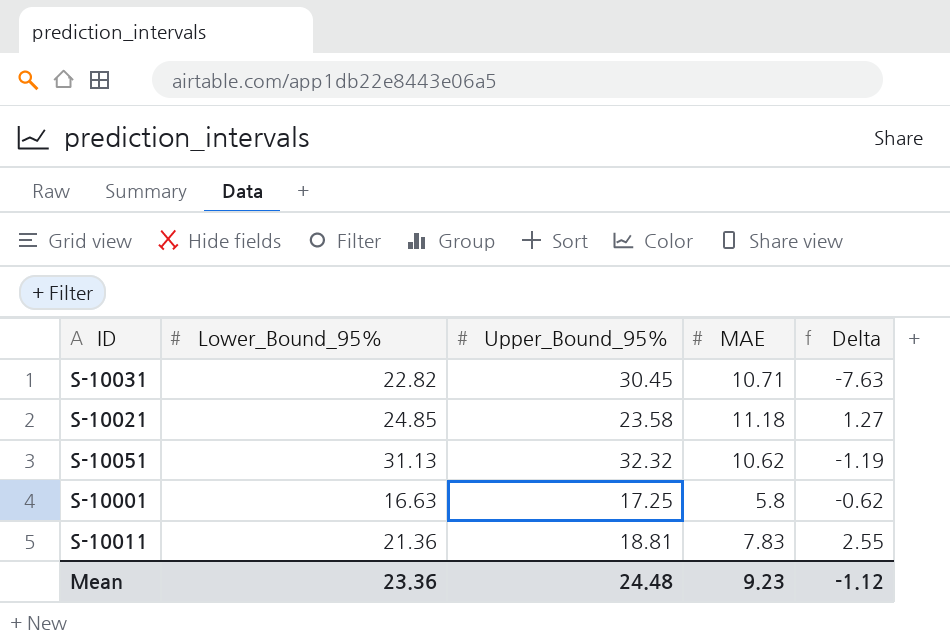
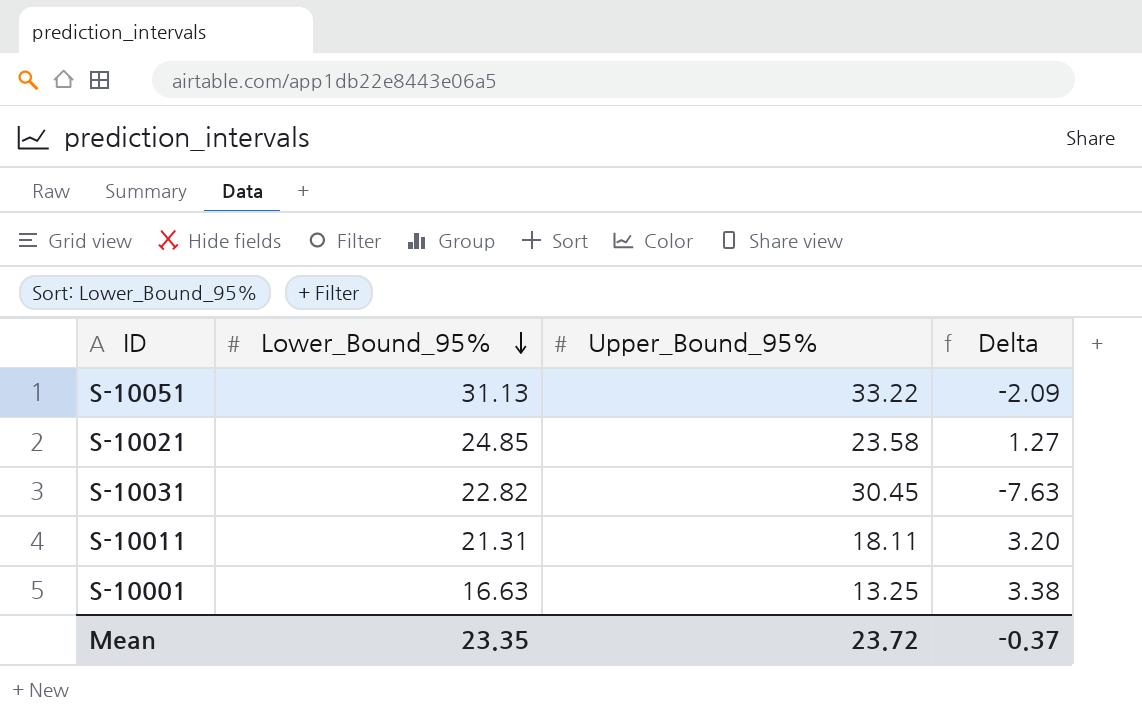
row order: none -> Lower_Bound_95% descending
column MAE | position: 4 -> none
S-10051 | Upper_Bound_95%: 32.32 -> 33.22
S-10051 | Delta: -1.19 -> -2.09
S-10011 | Lower_Bound_95%: 21.36 -> 21.31
S-10011 | Upper_Bound_95%: 18.81 -> 18.11
S-10011 | Delta: 2.55 -> 3.20
S-10001 | Upper_Bound_95%: 17.25 -> 13.25
S-10001 | Delta: -0.62 -> 3.38
Mean | Lower_Bound_95%: 23.36 -> 23.35
Mean | Upper_Bound_95%: 24.48 -> 23.72
Mean | Delta: -1.12 -> -0.37

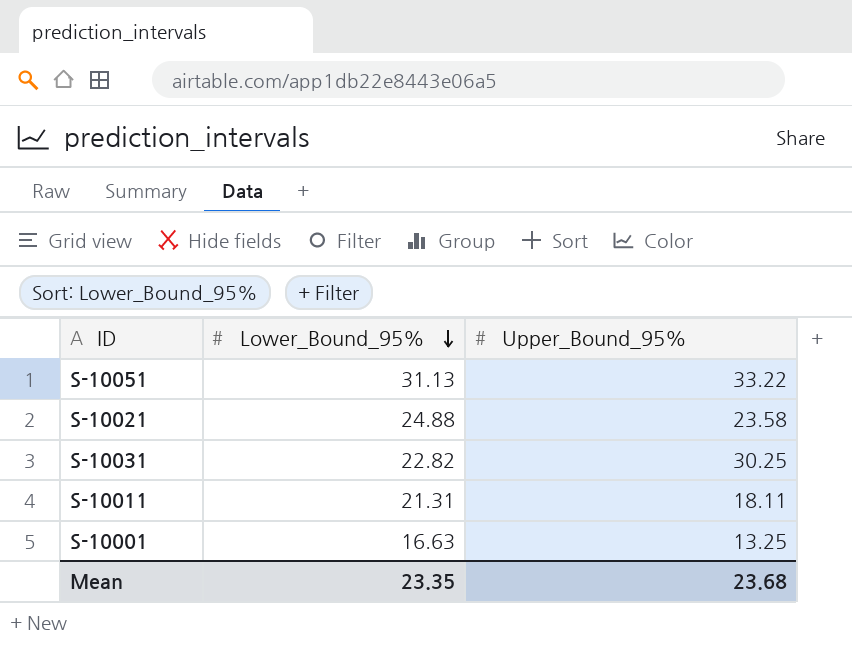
column Delta | formula: [Lower_Bound_95%] - [Upper_Bound_95%] -> none
S-10021 | Lower_Bound_95%: 24.85 -> 24.88
S-10031 | Upper_Bound_95%: 30.45 -> 30.25
Mean | Upper_Bound_95%: 23.72 -> 23.68

